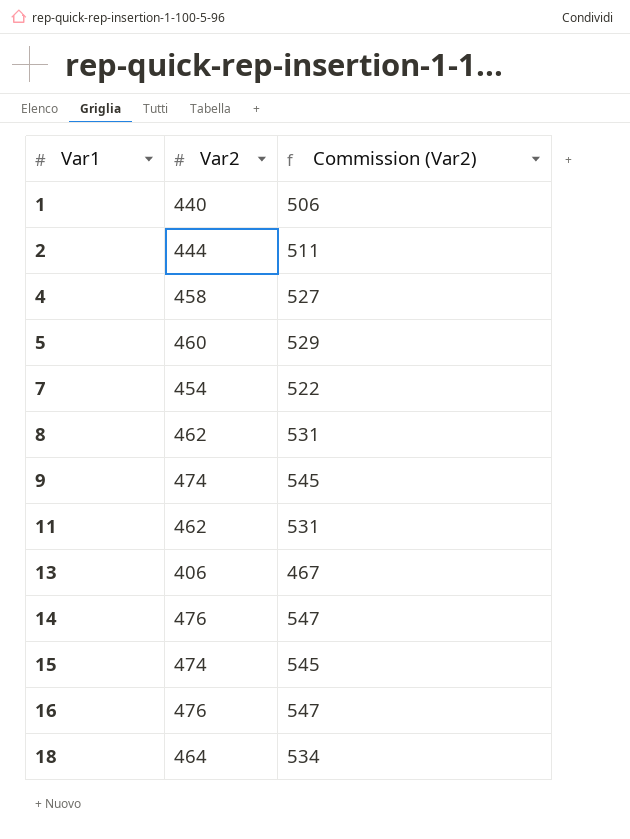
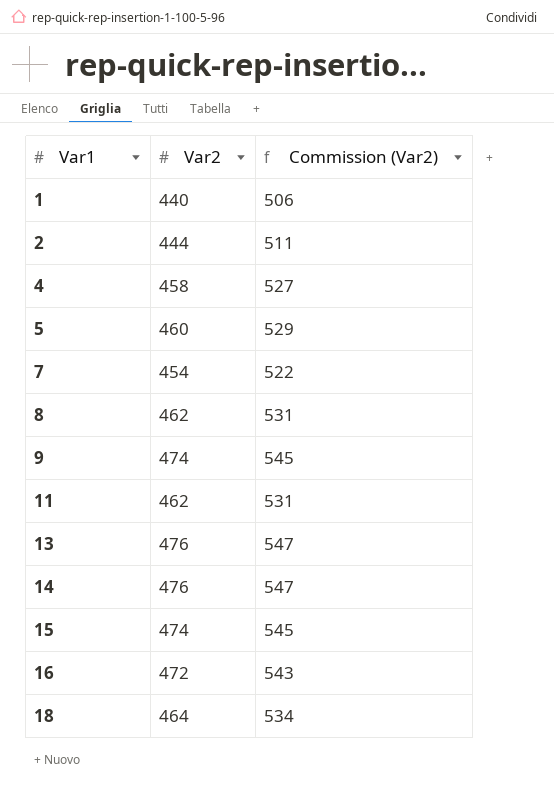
13 | Var2: 406 -> 476
13 | Commission (Var2): 467 -> 547
16 | Var2: 476 -> 472
16 | Commission (Var2): 547 -> 543

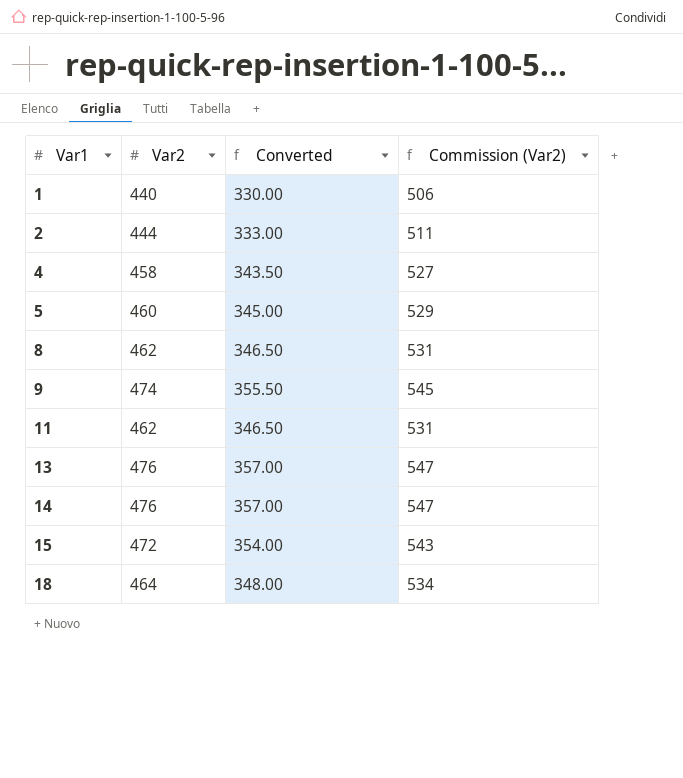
column Converted | formula: none -> [Var2] * 0.75
row 7: 454 | 522 -> none
row 16: 472 | 543 -> none
15 | Var2: 474 -> 472
15 | Commission (Var2): 545 -> 543

